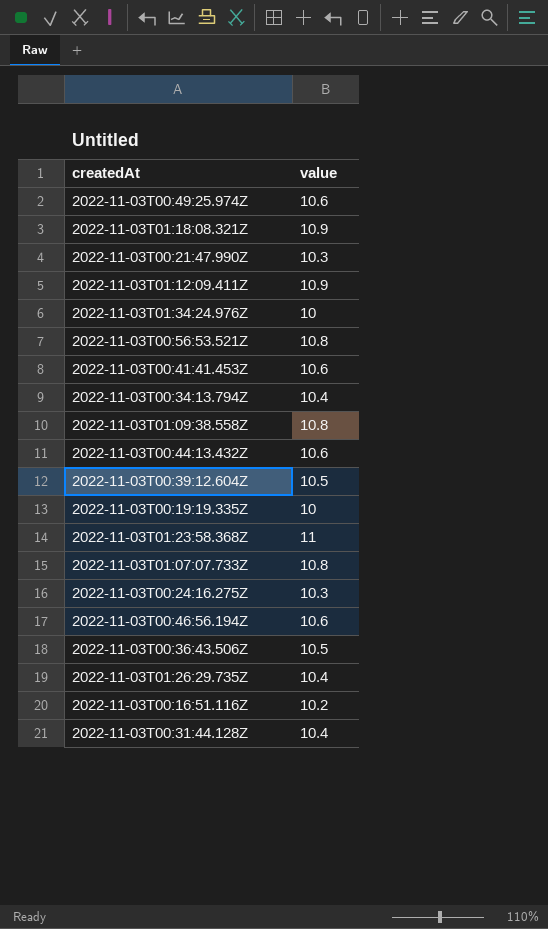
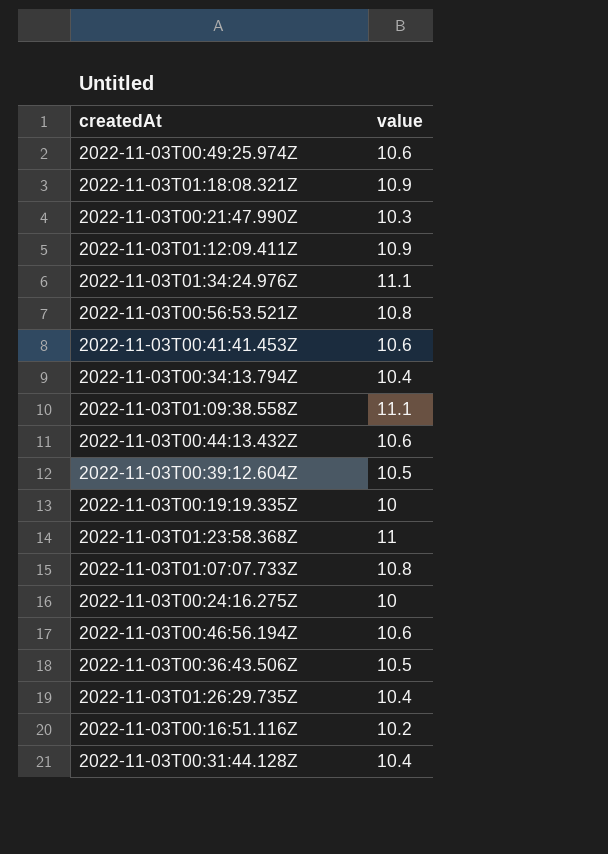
2022-11-03T01:34:24.976Z | value: 10 -> 11.1
2022-11-03T01:09:38.558Z | value: 10.8 -> 11.1
2022-11-03T00:24:16.275Z | value: 10.3 -> 10

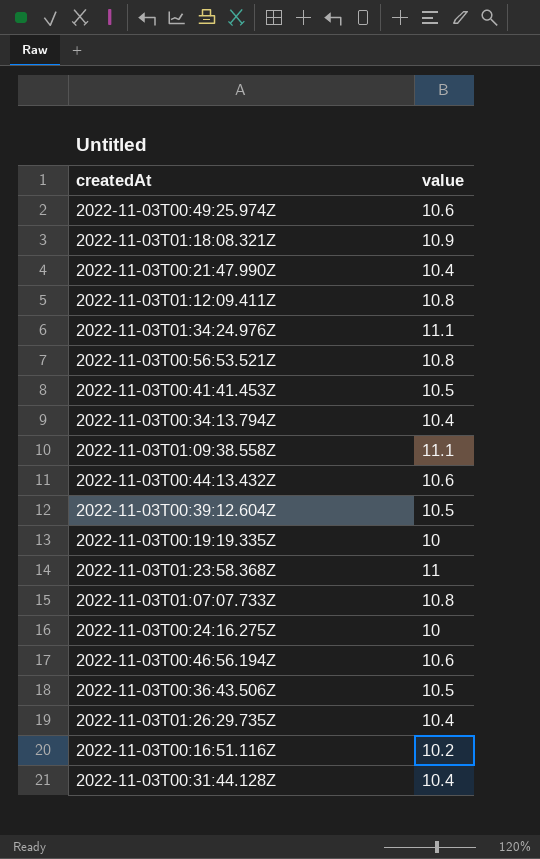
2022-11-03T00:21:47.990Z | value: 10.3 -> 10.4
2022-11-03T01:12:09.411Z | value: 10.9 -> 10.8
2022-11-03T00:41:41.453Z | value: 10.6 -> 10.5

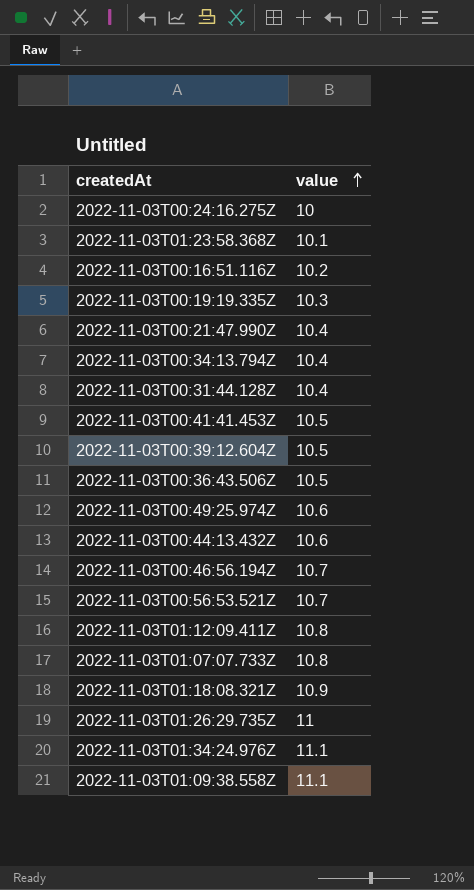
row order: none -> value ascending
2022-11-03T01:23:58.368Z | value: 11 -> 10.1
2022-11-03T00:19:19.335Z | value: 10 -> 10.3
2022-11-03T00:46:56.194Z | value: 10.6 -> 10.7
2022-11-03T00:56:53.521Z | value: 10.8 -> 10.7
2022-11-03T01:26:29.735Z | value: 10.4 -> 11

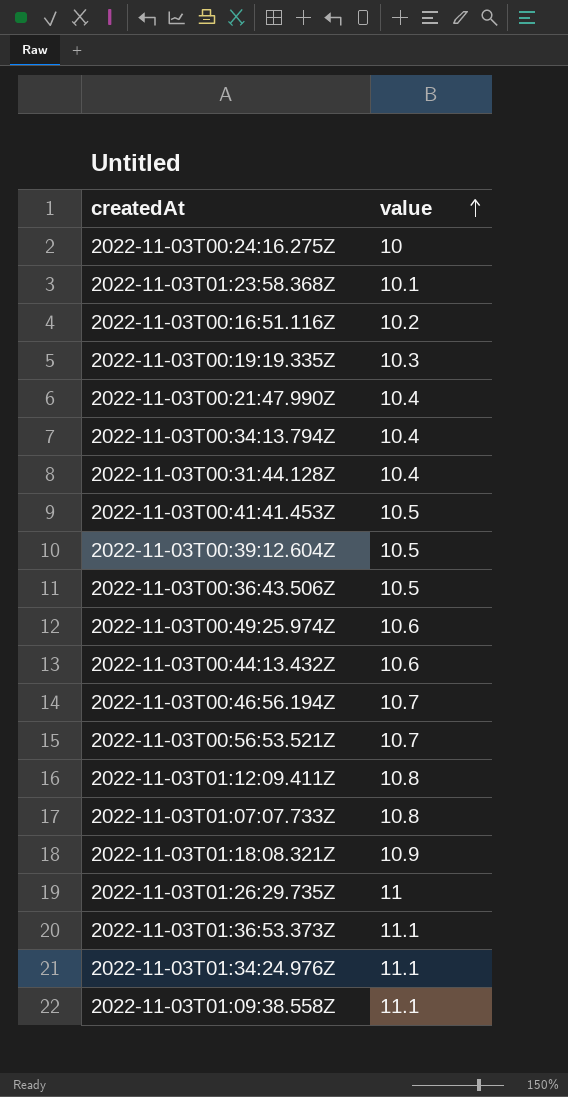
row 2022-11-03T01:36:53.373Z: none -> 11.1

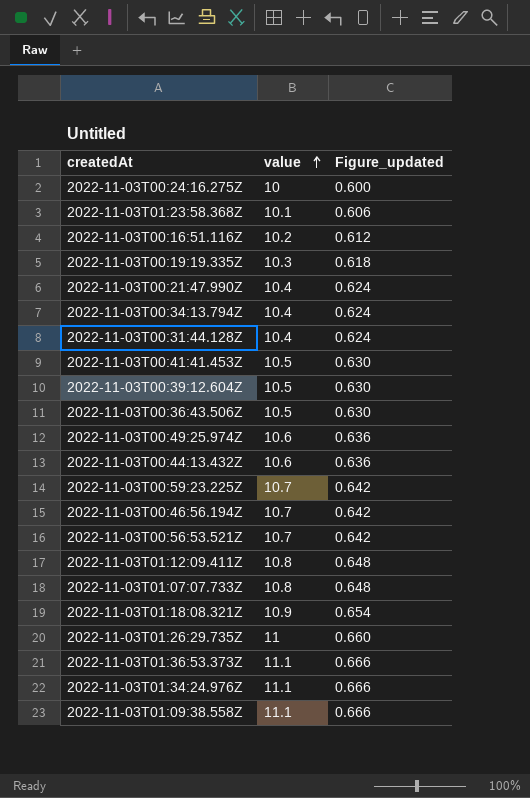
column Figure_updated | formula: none -> [value] * 0.06
row 2022-11-03T00:59:23.225Z: none -> 10.7 | 0.642

